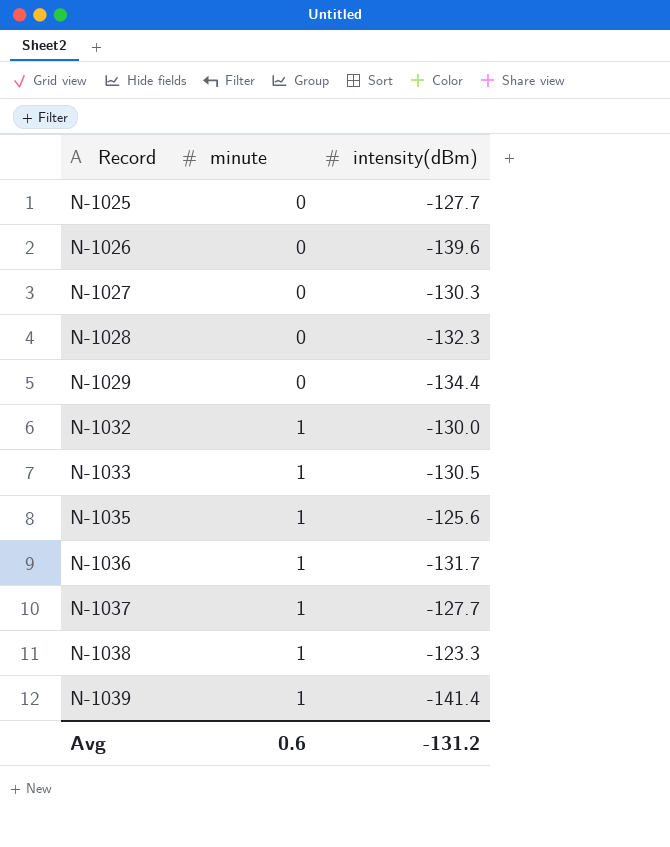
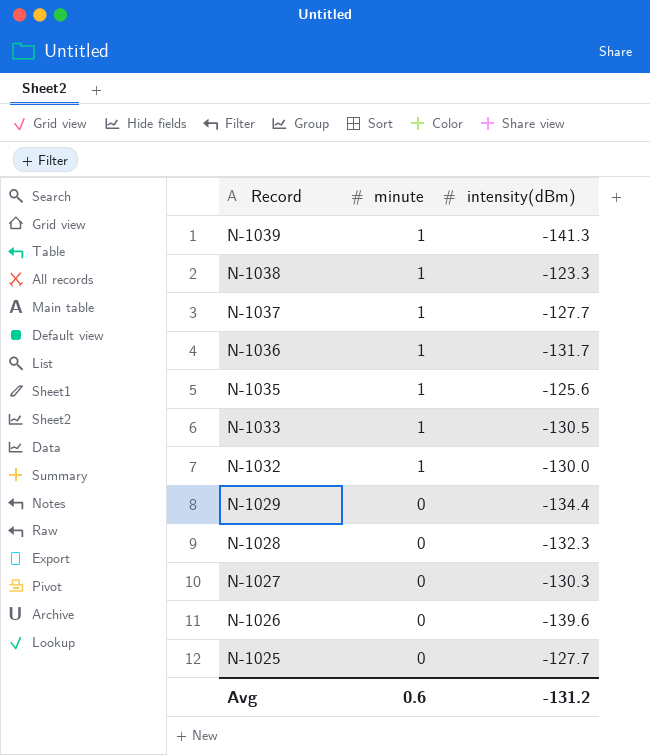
row order: Record ascending -> Record descending
N-1039 | intensity(dBm): -141.4 -> -141.3

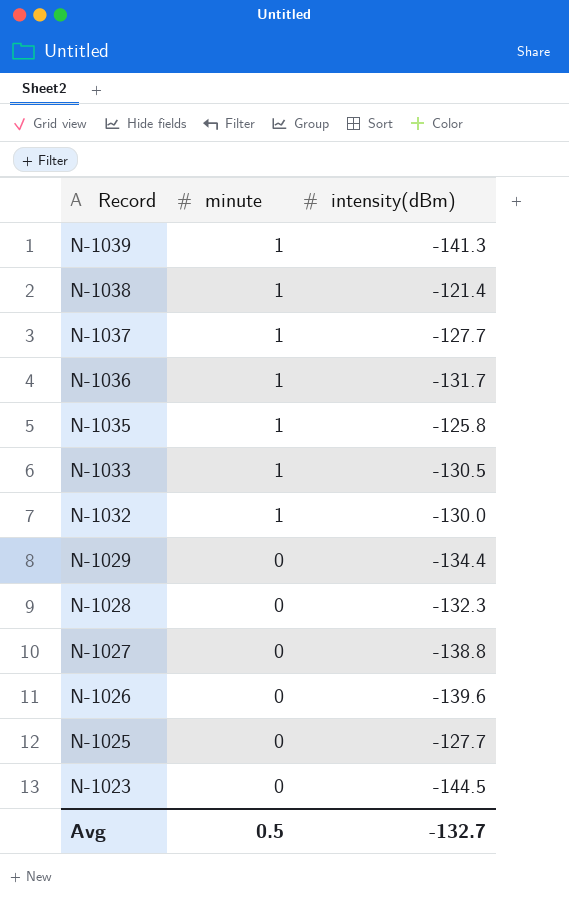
N-1038 | intensity(dBm): -123.3 -> -121.4
N-1035 | intensity(dBm): -125.6 -> -125.8
N-1027 | intensity(dBm): -130.3 -> -138.8
row N-1023: none -> 0 | -144.5
Avg | minute: 0.6 -> 0.5
Avg | intensity(dBm): -131.2 -> -132.7

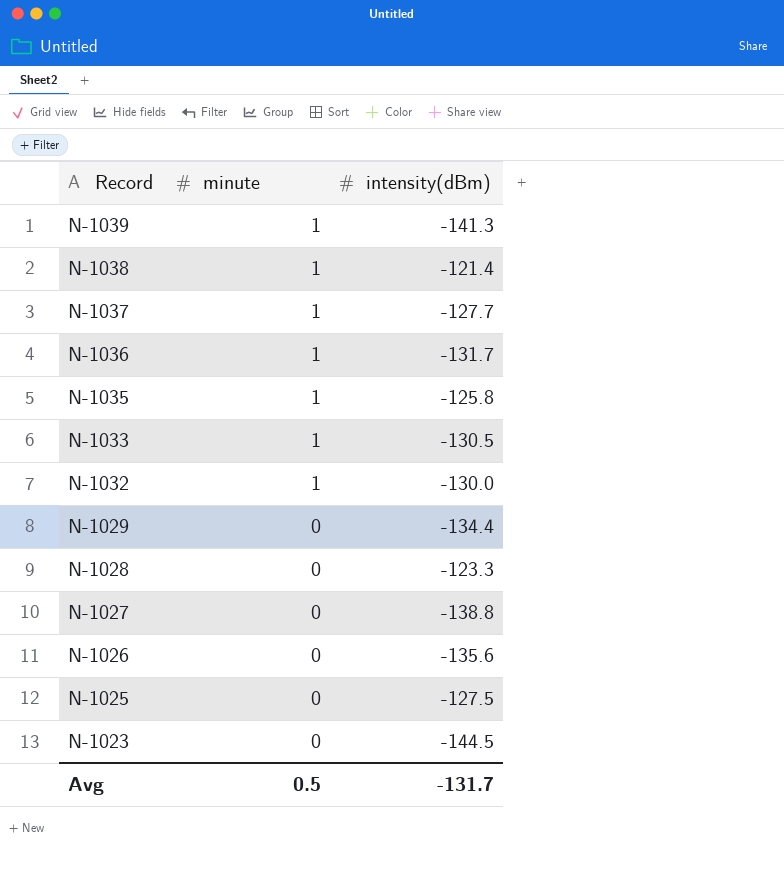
N-1028 | intensity(dBm): -132.3 -> -123.3
N-1026 | intensity(dBm): -139.6 -> -135.6
N-1025 | intensity(dBm): -127.7 -> -127.5
Avg | intensity(dBm): -132.7 -> -131.7

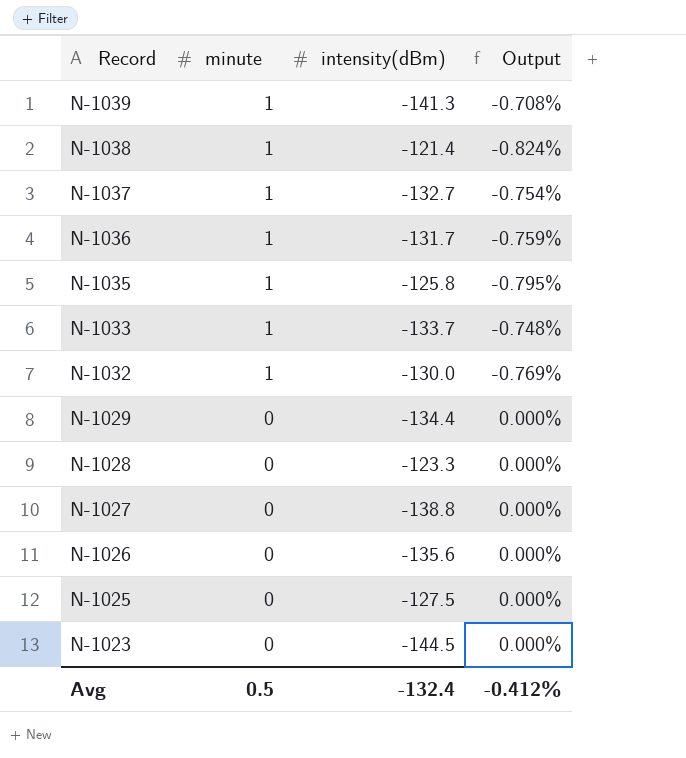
column Output | formula: none -> [minute] / [intensity(dBm)]
N-1037 | intensity(dBm): -127.7 -> -132.7
N-1033 | intensity(dBm): -130.5 -> -133.7
Avg | intensity(dBm): -131.7 -> -132.4

